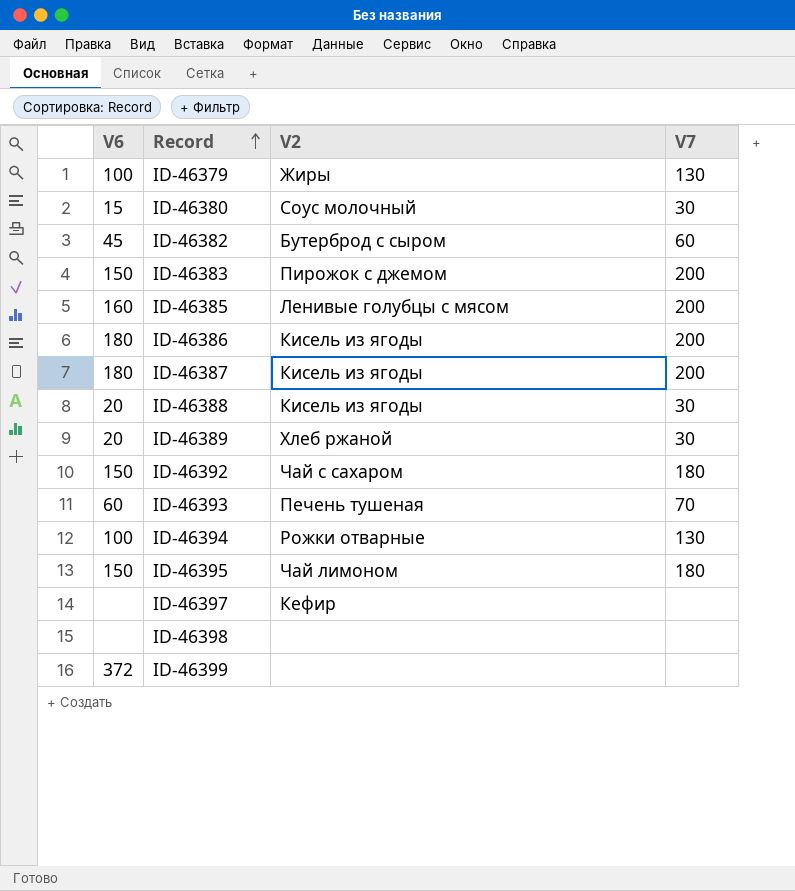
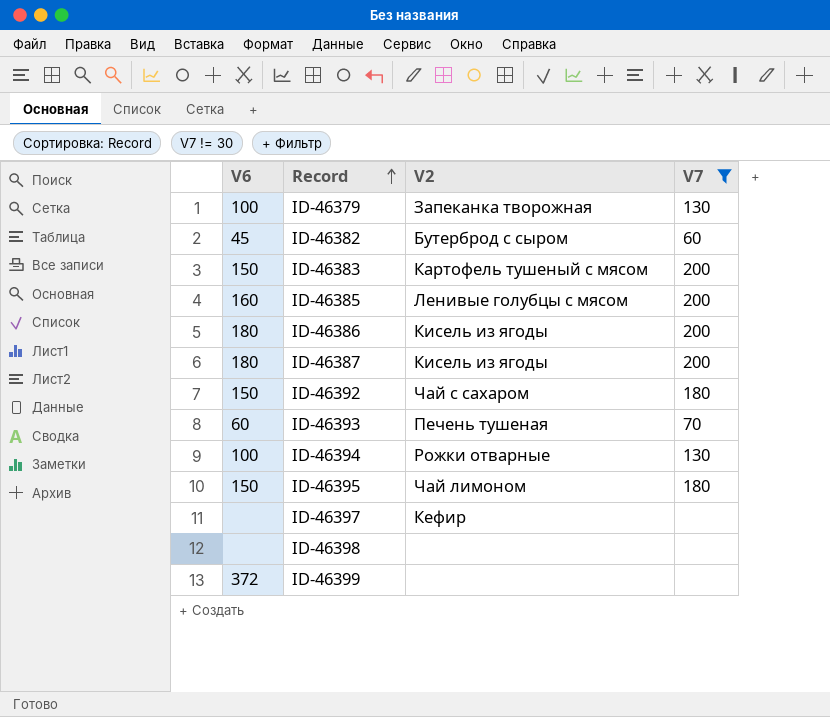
filter: none -> V7 != 30
ID-46379 | V2: Жиры -> Запеканка творожная
ID-46383 | V2: Пирожок с джемом -> Картофель тушеный с мясом

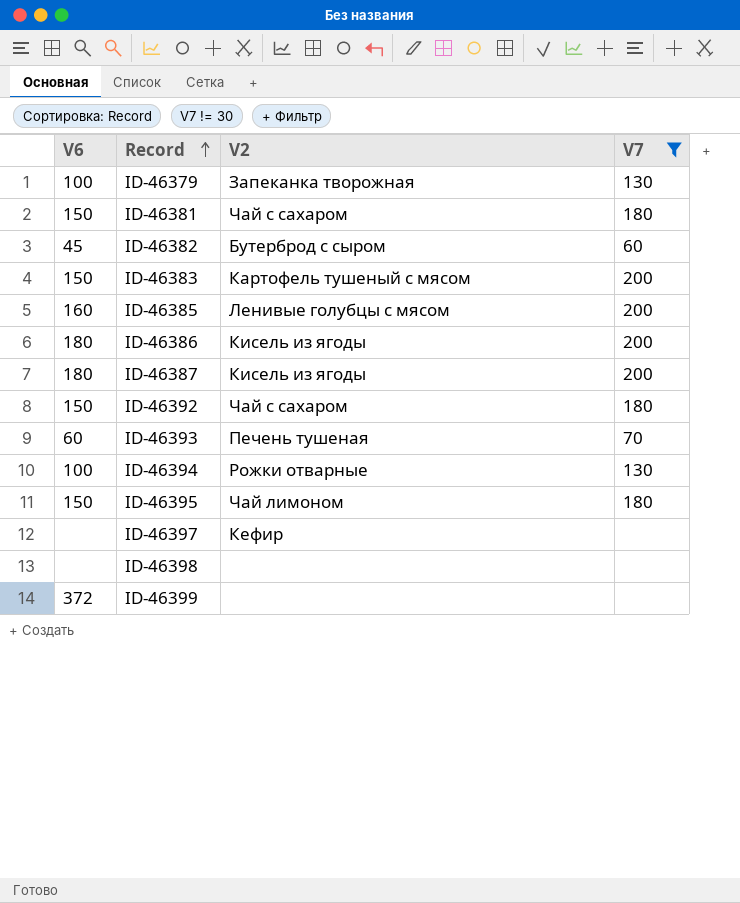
row ID-46381: none -> 150 | Чай с сахаром | 180

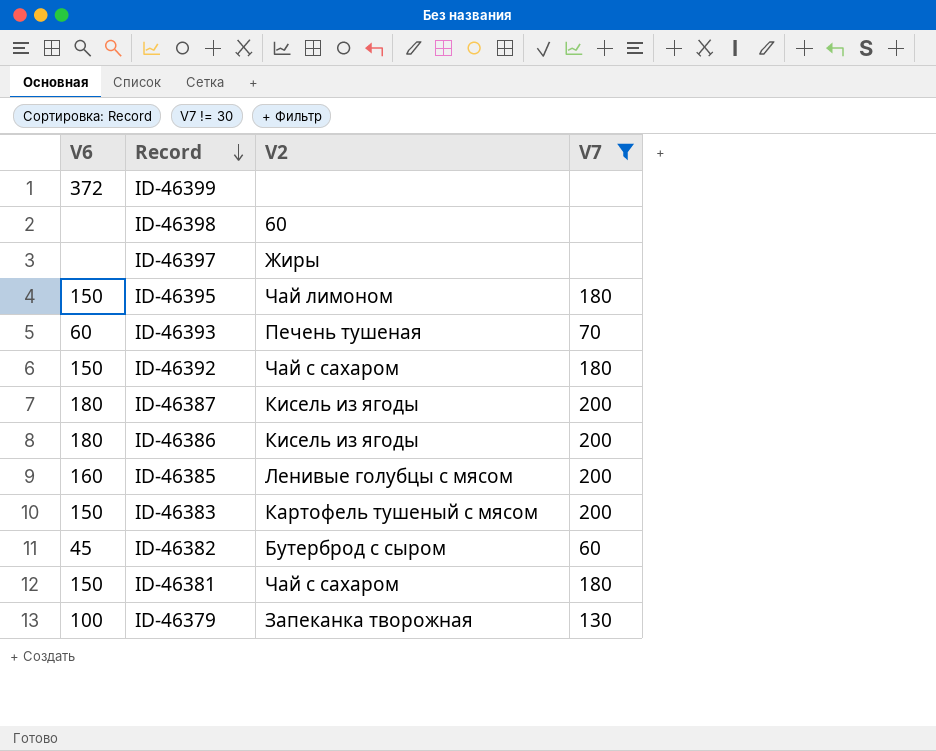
row order: Record ascending -> Record descending
row ID-46394: 100 | Рожки отварные | 130 -> none
ID-46398 | V2: none -> 60
ID-46397 | V2: Кефир -> Жиры

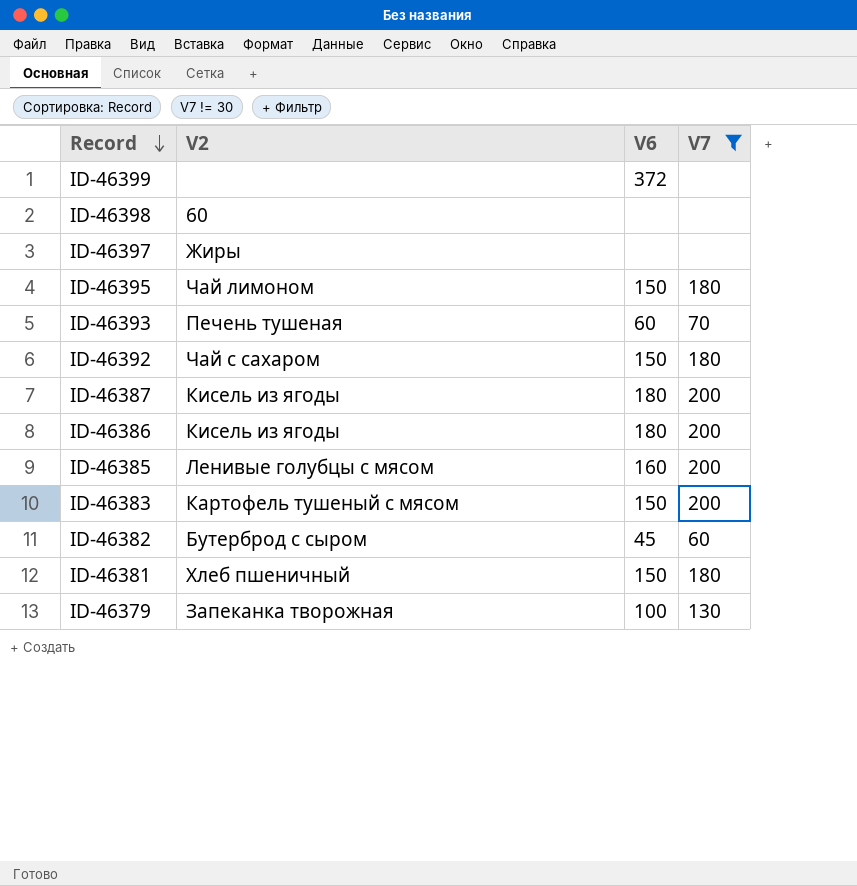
column V6 | position: 1 -> 3
ID-46381 | V2: Чай с сахаром -> Хлеб пшеничный

